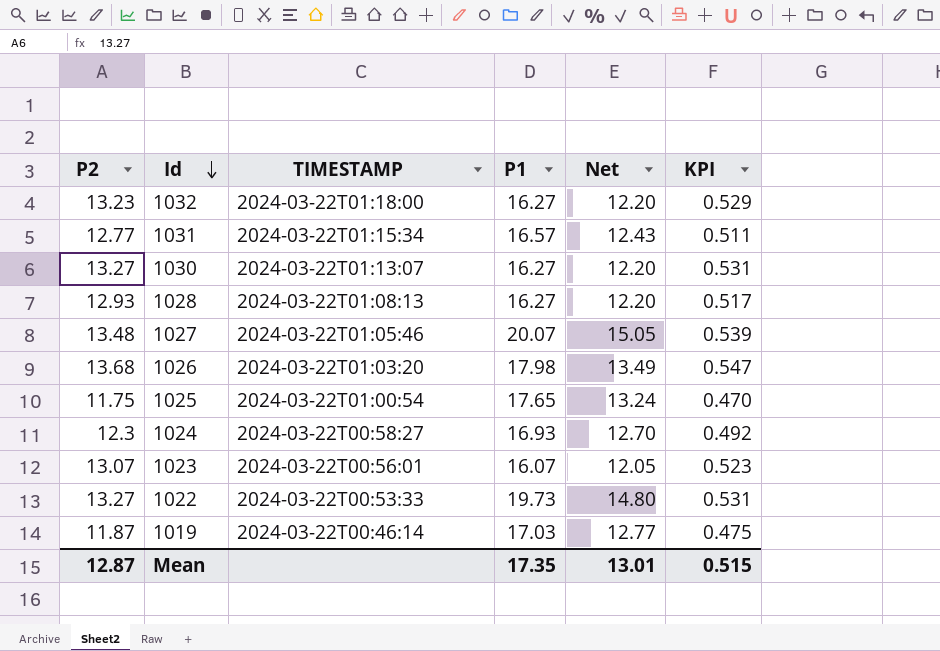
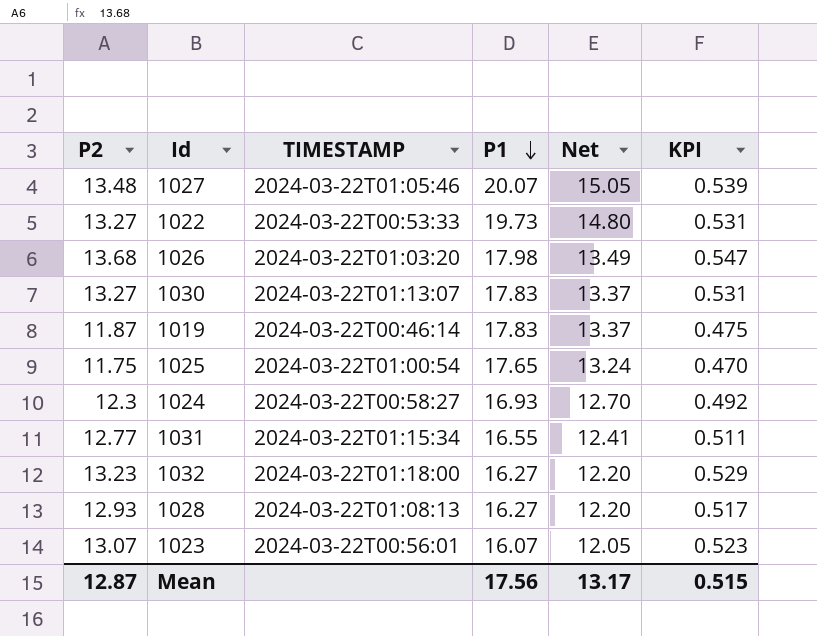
row order: Id descending -> P1 descending
1030 | P1: 16.27 -> 17.83
1030 | Net: 12.20 -> 13.37
1019 | P1: 17.03 -> 17.83
1019 | Net: 12.77 -> 13.37
1031 | P1: 16.57 -> 16.55
1031 | Net: 12.43 -> 12.41
Mean | P1: 17.35 -> 17.56
Mean | Net: 13.01 -> 13.17

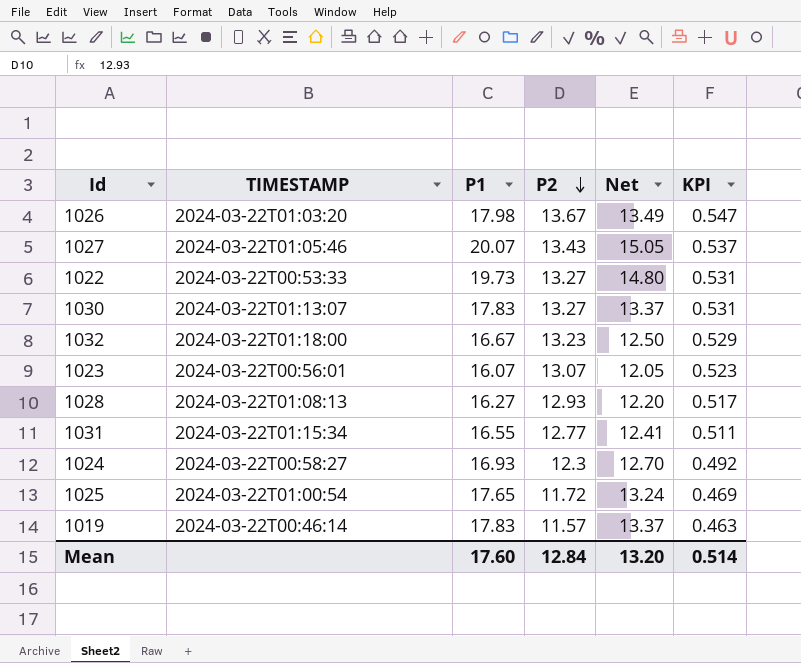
row order: P1 descending -> P2 descending
column P2 | position: 1 -> 4
1026 | P2: 13.68 -> 13.67
1027 | P2: 13.48 -> 13.43
1027 | KPI: 0.539 -> 0.537
1032 | P1: 16.27 -> 16.67
1032 | Net: 12.20 -> 12.50
1025 | P2: 11.75 -> 11.72
1025 | KPI: 0.470 -> 0.469
1019 | P2: 11.87 -> 11.57
1019 | KPI: 0.475 -> 0.463
Mean | P1: 17.56 -> 17.60
Mean | P2: 12.87 -> 12.84
Mean | Net: 13.17 -> 13.20
Mean | KPI: 0.515 -> 0.514

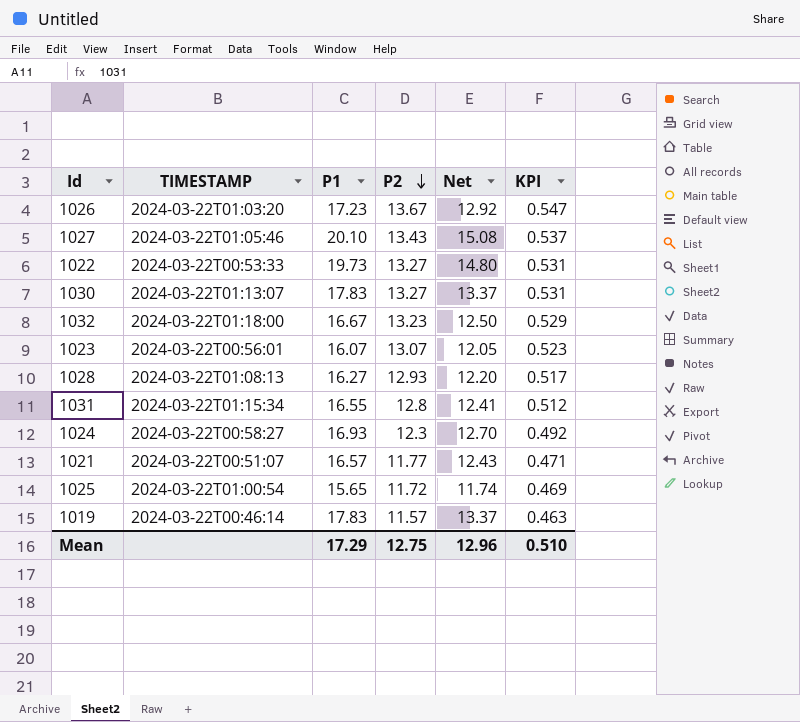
1026 | P1: 17.98 -> 17.23
1026 | Net: 13.49 -> 12.92
1027 | P1: 20.07 -> 20.10
1027 | Net: 15.05 -> 15.08
1031 | P2: 12.77 -> 12.8
1031 | KPI: 0.511 -> 0.512
row 1021: none -> 2024-03-22T00:51:07 | 16.57 | 11.77 | 12.43 | 0.471
1025 | P1: 17.65 -> 15.65
1025 | Net: 13.24 -> 11.74
Mean | P1: 17.60 -> 17.29
Mean | P2: 12.84 -> 12.75
Mean | Net: 13.20 -> 12.96
Mean | KPI: 0.514 -> 0.510

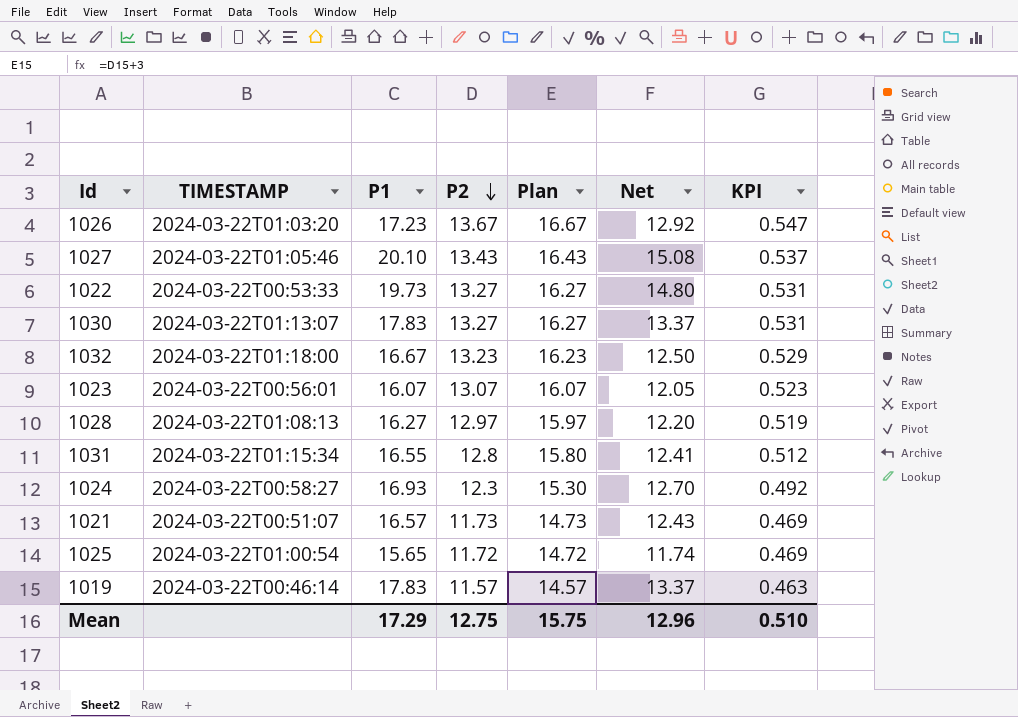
column Plan | formula: none -> [P2] + 3
1028 | P2: 12.93 -> 12.97
1028 | KPI: 0.517 -> 0.519
1021 | P2: 11.77 -> 11.73
1021 | KPI: 0.471 -> 0.469

